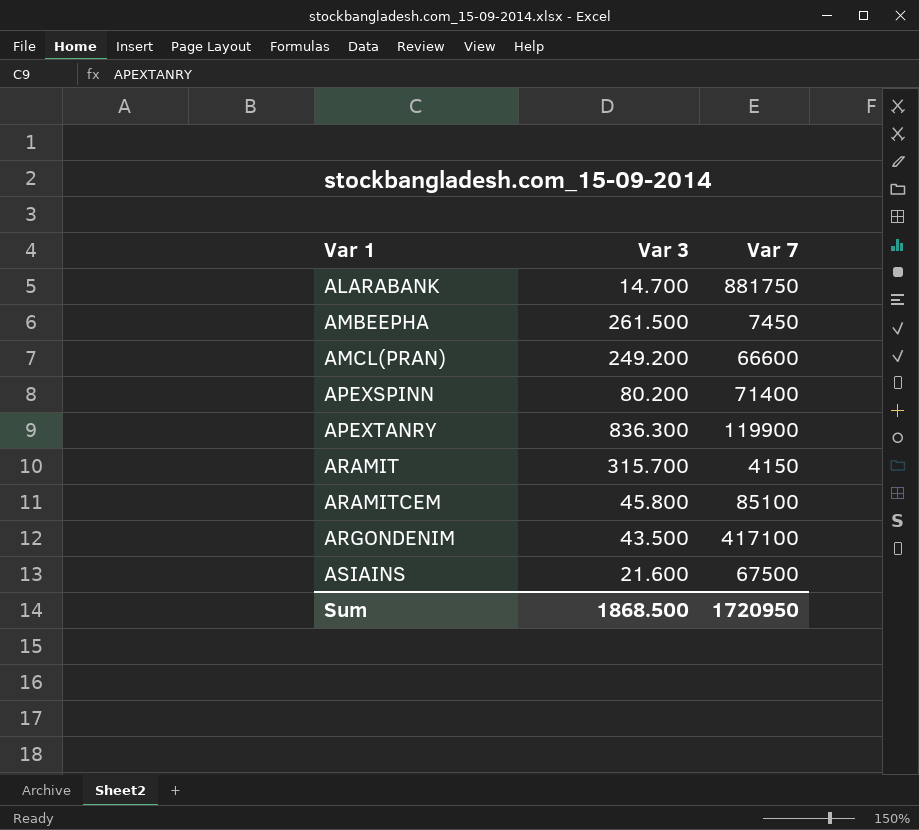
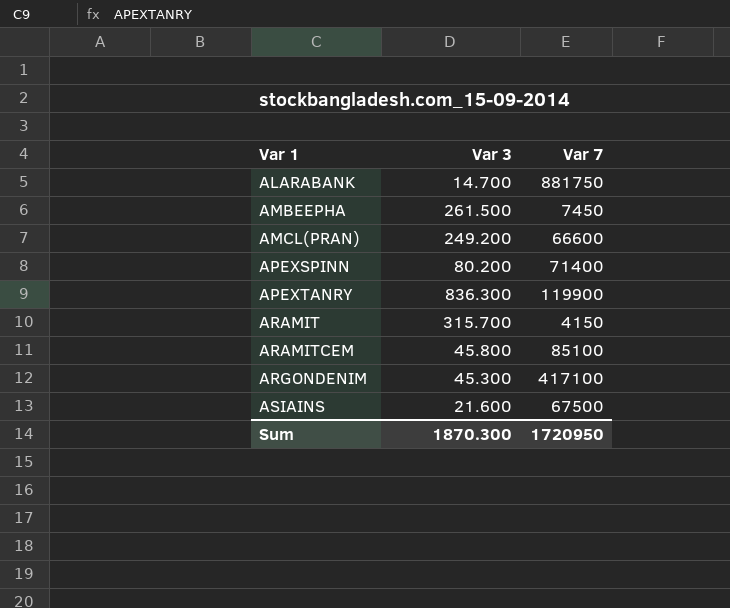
ARGONDENIM | Var 3: 43.500 -> 45.300
Sum | Var 3: 1868.500 -> 1870.300

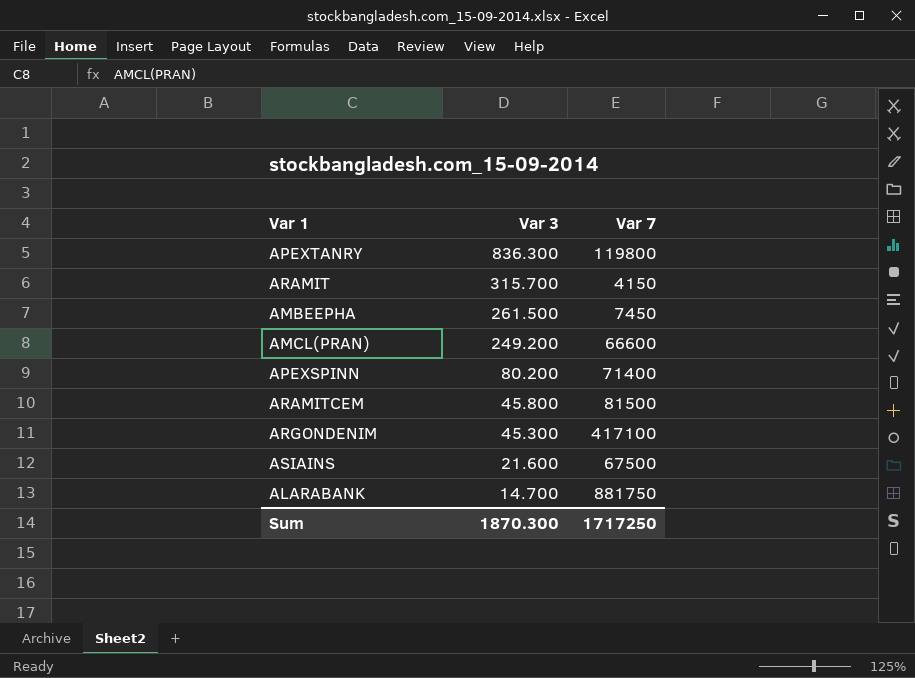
row order: Var 1 ascending -> Var 3 descending
APEXTANRY | Var 7: 119900 -> 119800
ARAMITCEM | Var 7: 85100 -> 81500
Sum | Var 7: 1720950 -> 1717250

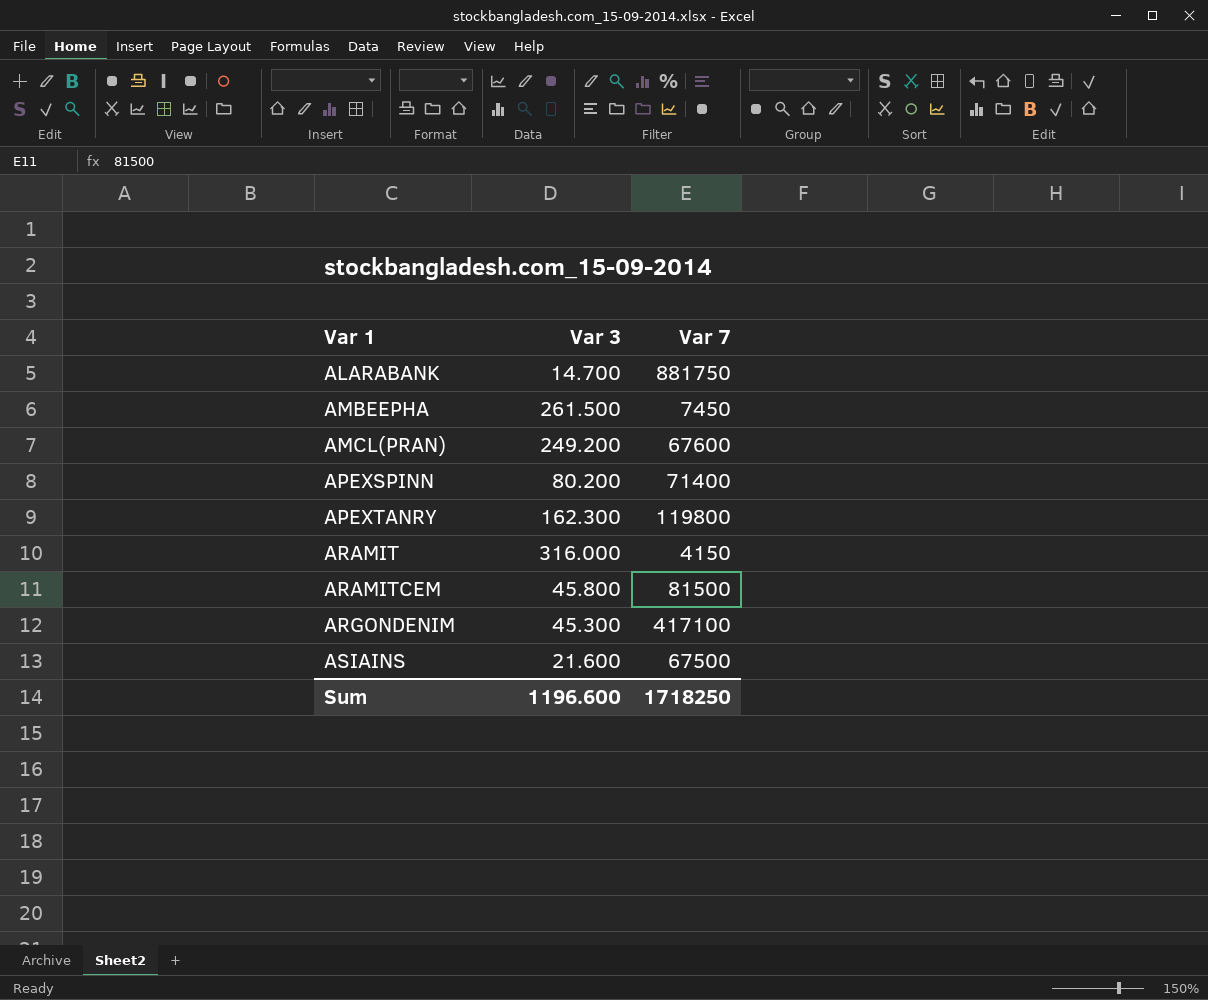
row order: Var 3 descending -> Var 1 ascending
AMCL(PRAN) | Var 7: 66600 -> 67600
APEXTANRY | Var 3: 836.300 -> 162.300
ARAMIT | Var 3: 315.700 -> 316.000
Sum | Var 3: 1870.300 -> 1196.600
Sum | Var 7: 1717250 -> 1718250

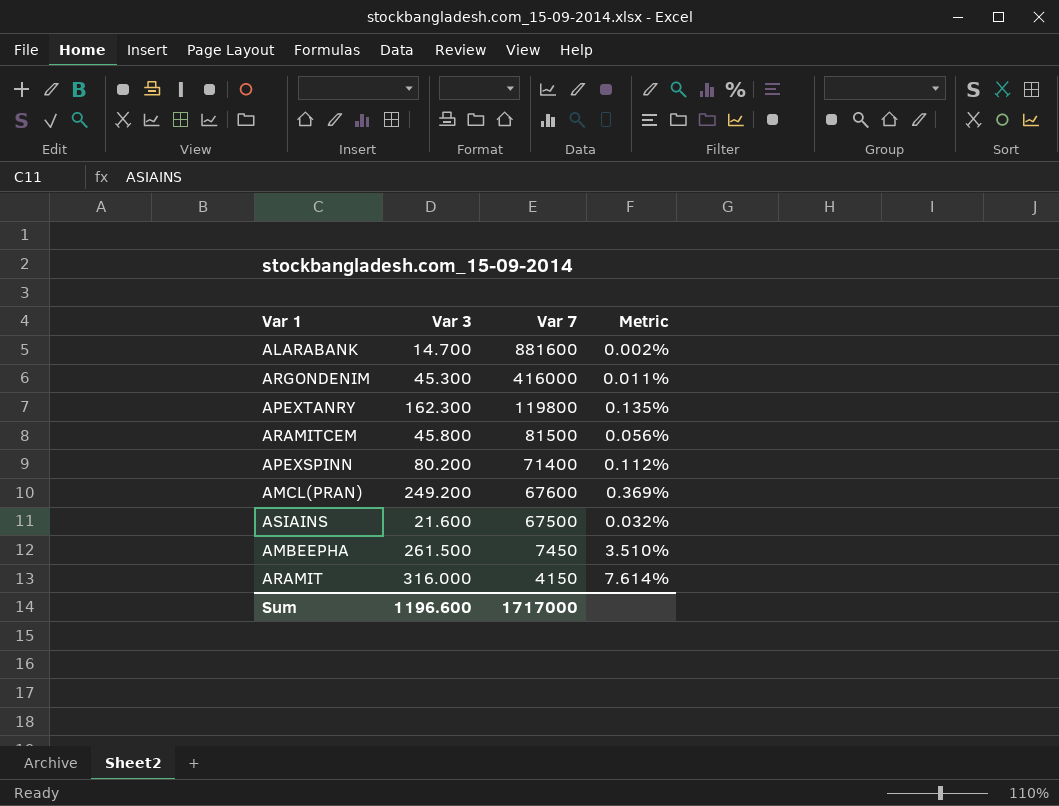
row order: Var 1 ascending -> Var 7 descending
column Metric | formula: none -> [Var 3] / [Var 7]
ALARABANK | Var 7: 881750 -> 881600
ARGONDENIM | Var 7: 417100 -> 416000
Sum | Var 7: 1718250 -> 1717000

